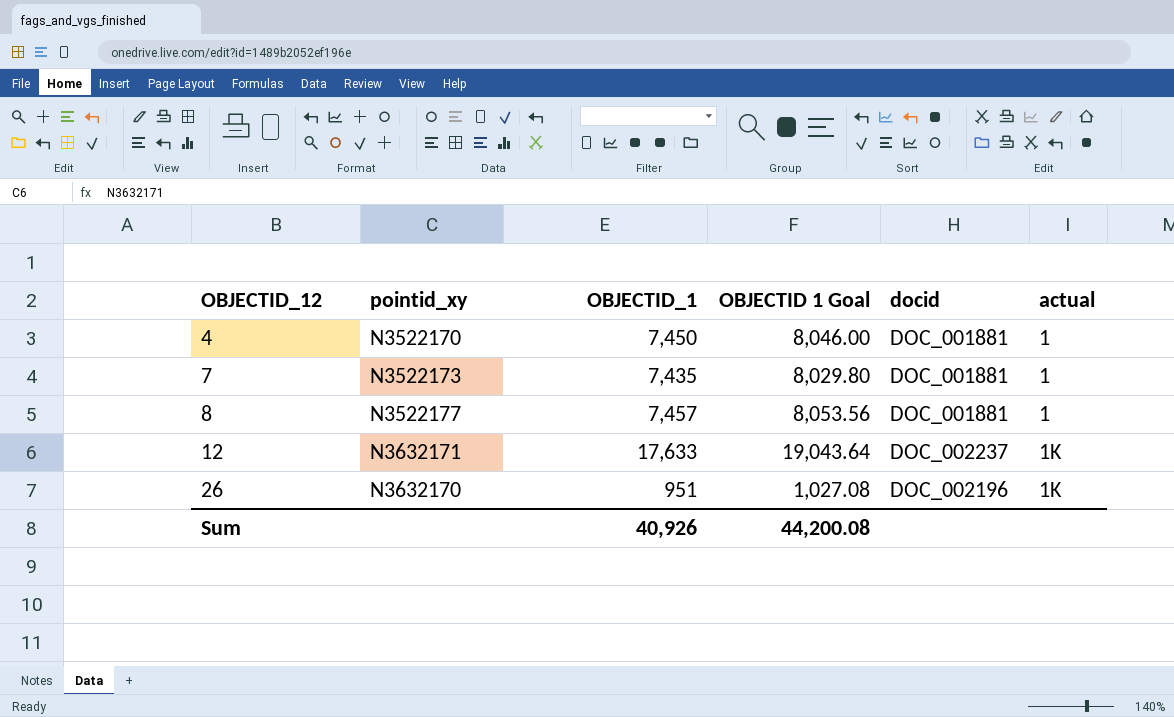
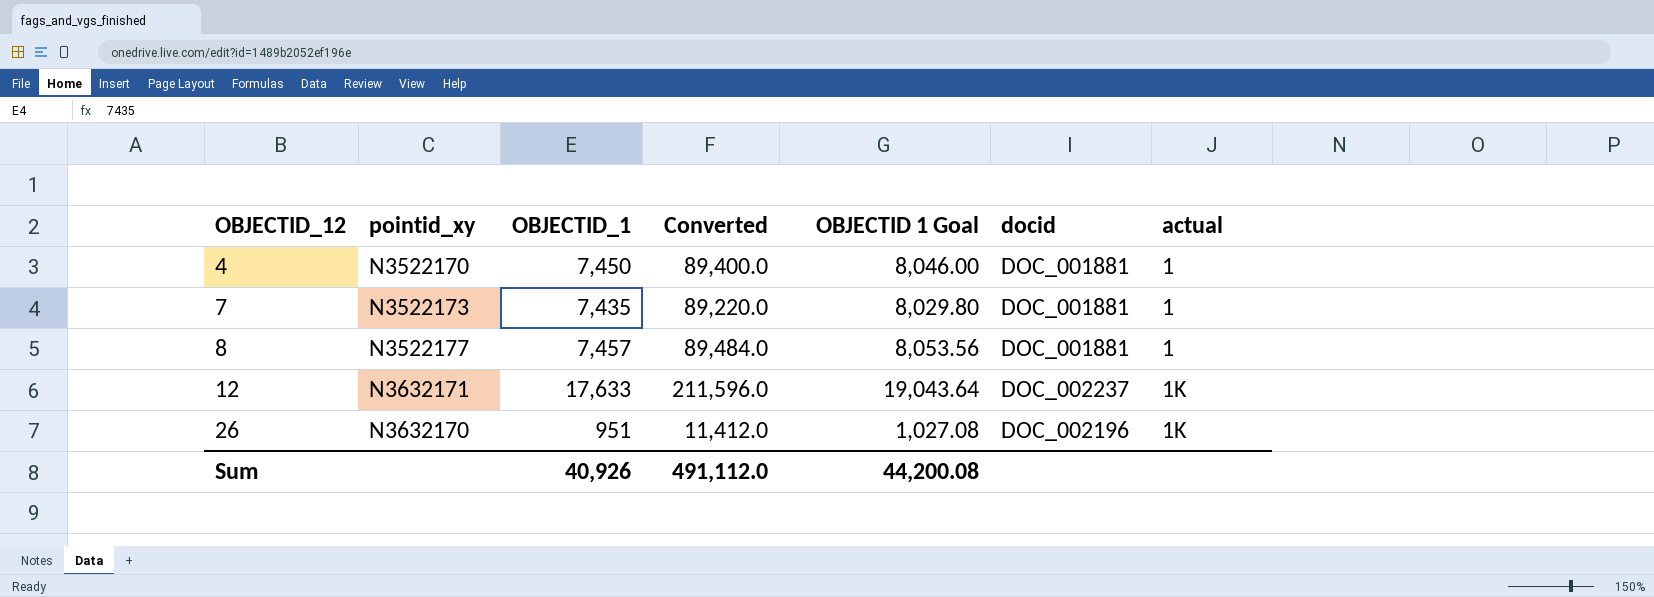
column Converted | formula: none -> [OBJECTID_1] * 12

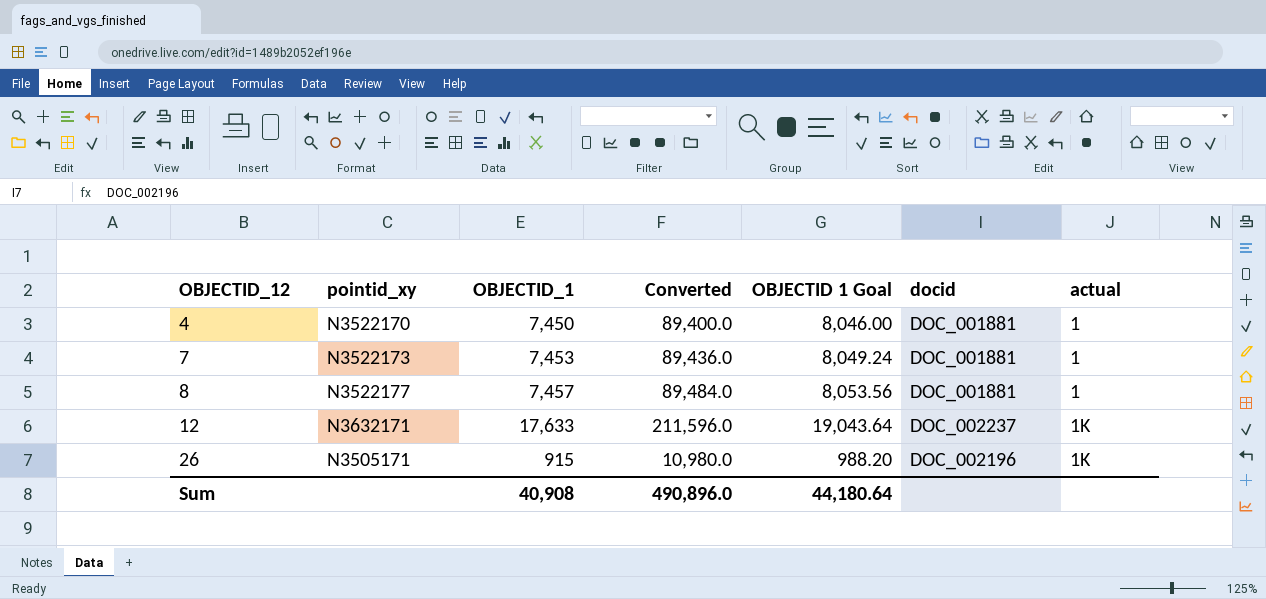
7 | OBJECTID_1: 7,435 -> 7,453
7 | Converted: 89,220.0 -> 89,436.0
7 | OBJECTID 1 Goal: 8,029.80 -> 8,049.24
26 | pointid_xy: N3632170 -> N3505171
26 | OBJECTID_1: 951 -> 915
26 | Converted: 11,412.0 -> 10,980.0
26 | OBJECTID 1 Goal: 1,027.08 -> 988.20
Sum | OBJECTID_1: 40,926 -> 40,908
Sum | Converted: 491,112.0 -> 490,896.0
Sum | OBJECTID 1 Goal: 44,200.08 -> 44,180.64

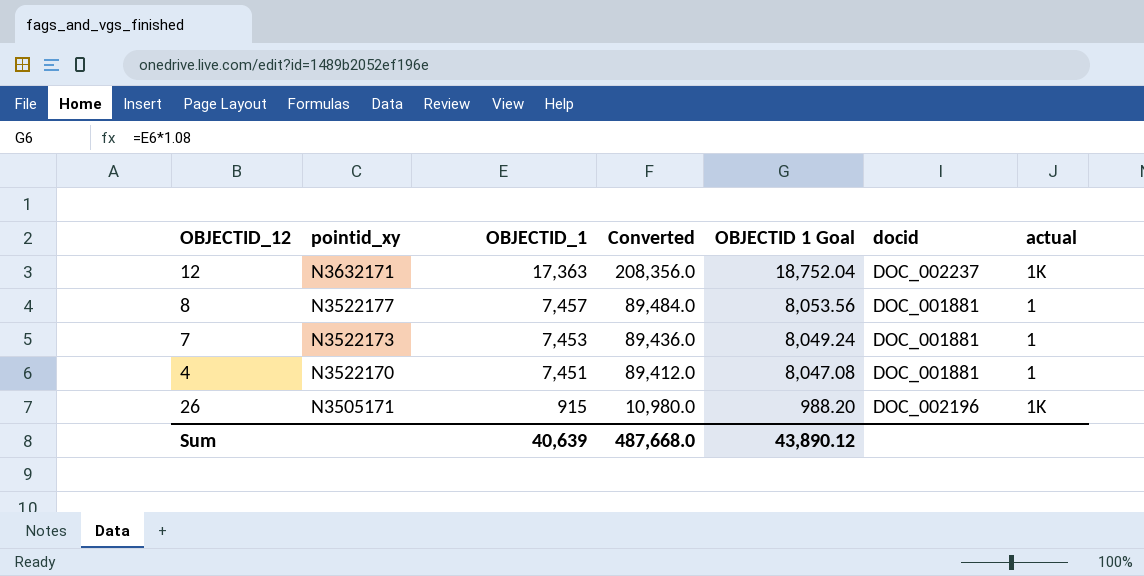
row order: OBJECTID_12 ascending -> pointid_xy descending
12 | OBJECTID_1: 17,633 -> 17,363
12 | Converted: 211,596.0 -> 208,356.0
12 | OBJECTID 1 Goal: 19,043.64 -> 18,752.04
4 | OBJECTID_1: 7,450 -> 7,451
4 | Converted: 89,400.0 -> 89,412.0
4 | OBJECTID 1 Goal: 8,046.00 -> 8,047.08
Sum | OBJECTID_1: 40,908 -> 40,639
Sum | Converted: 490,896.0 -> 487,668.0
Sum | OBJECTID 1 Goal: 44,180.64 -> 43,890.12

